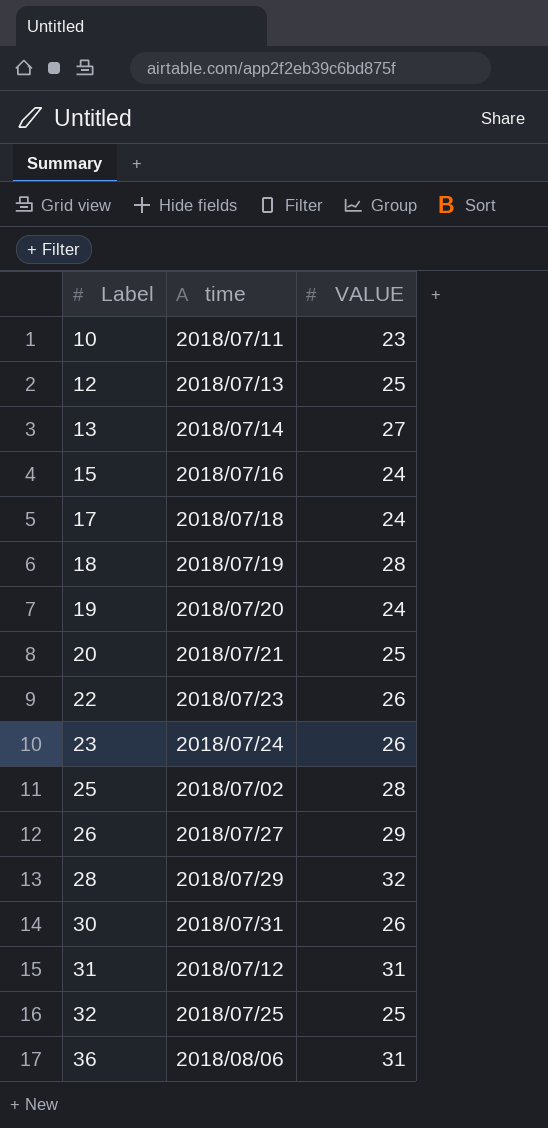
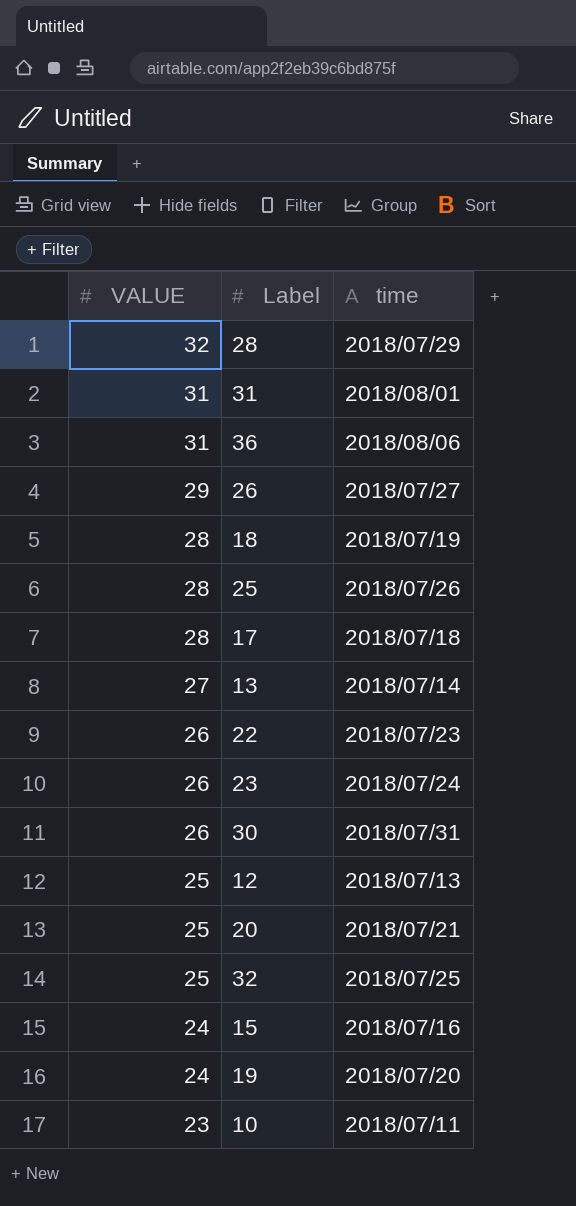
row order: Label ascending -> VALUE descending
column VALUE | position: 3 -> 1
31 | time: 2018/07/12 -> 2018/08/01
25 | time: 2018/07/02 -> 2018/07/26
17 | VALUE: 24 -> 28

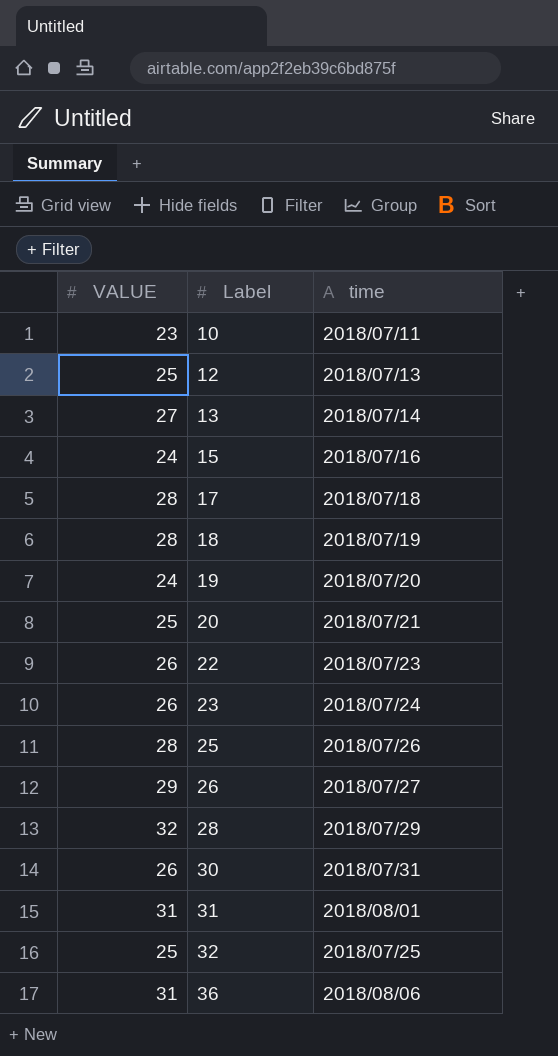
row order: VALUE descending -> Label ascending

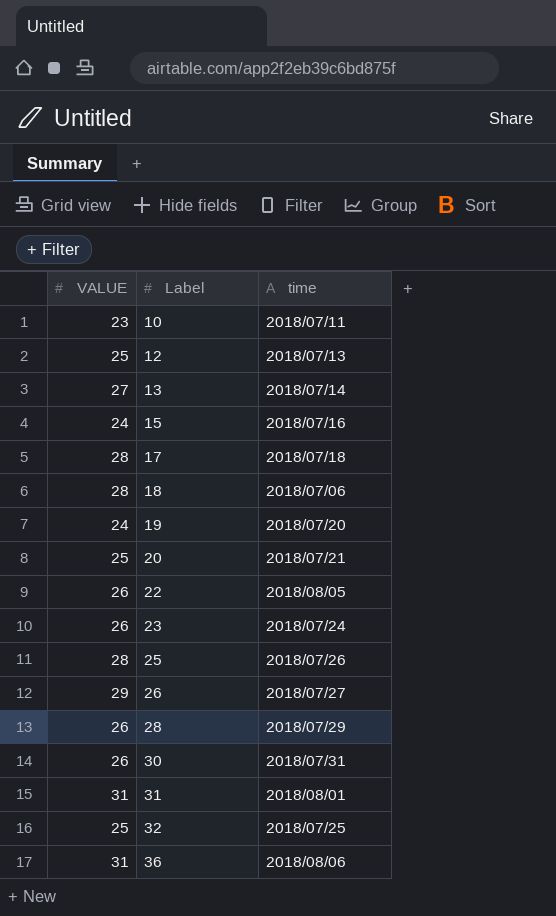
18 | time: 2018/07/19 -> 2018/07/06
22 | time: 2018/07/23 -> 2018/08/05
28 | VALUE: 32 -> 26

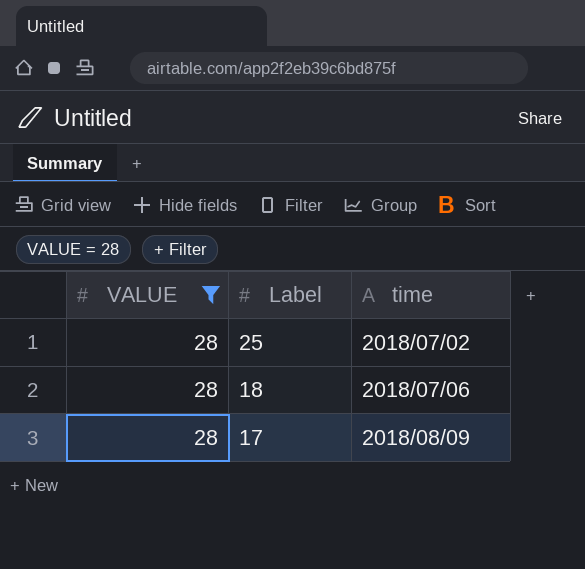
filter: none -> VALUE = 28
row order: Label ascending -> Label descending
25 | time: 2018/07/26 -> 2018/07/02
17 | time: 2018/07/18 -> 2018/08/09

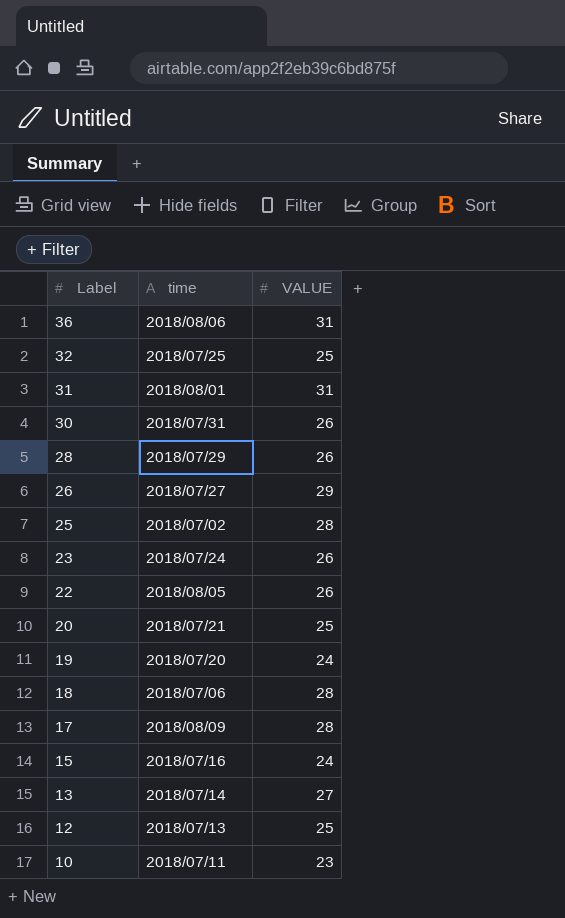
filter: VALUE = 28 -> none
column VALUE | position: 1 -> 3

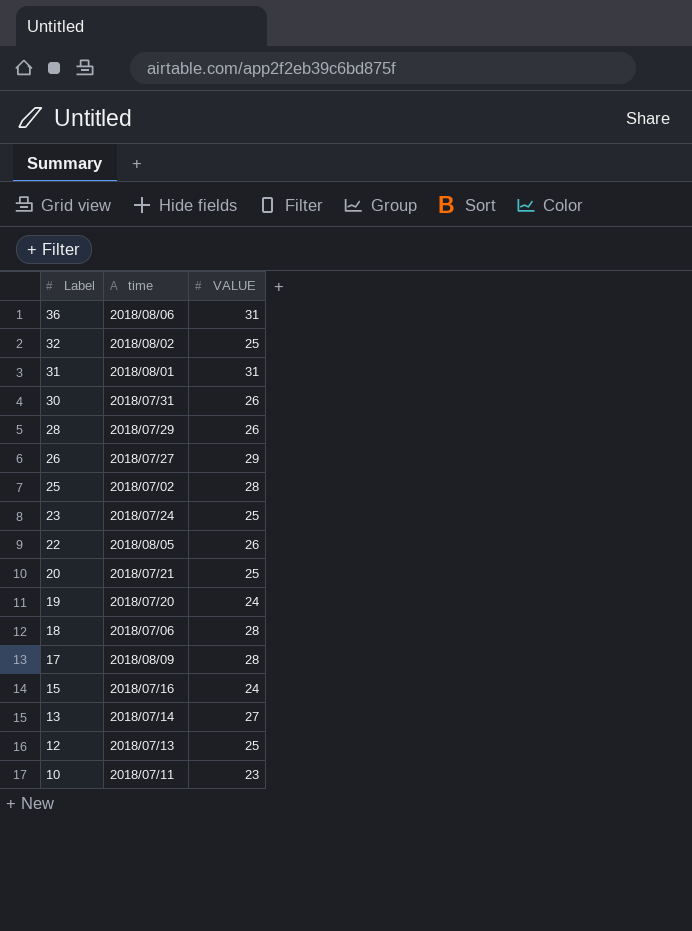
32 | time: 2018/07/25 -> 2018/08/02
23 | VALUE: 26 -> 25

